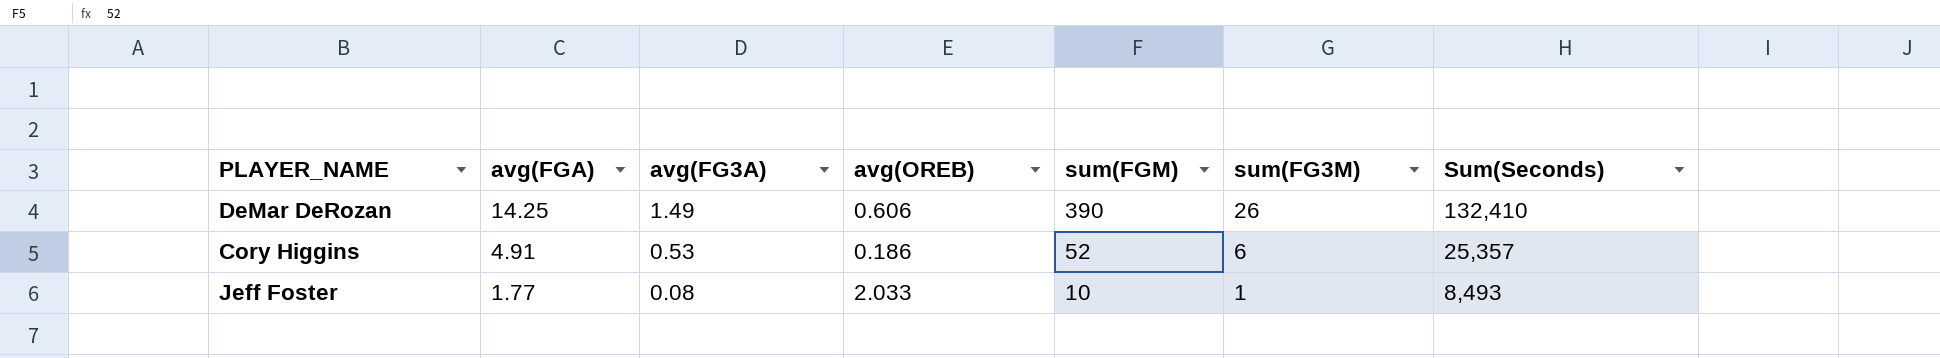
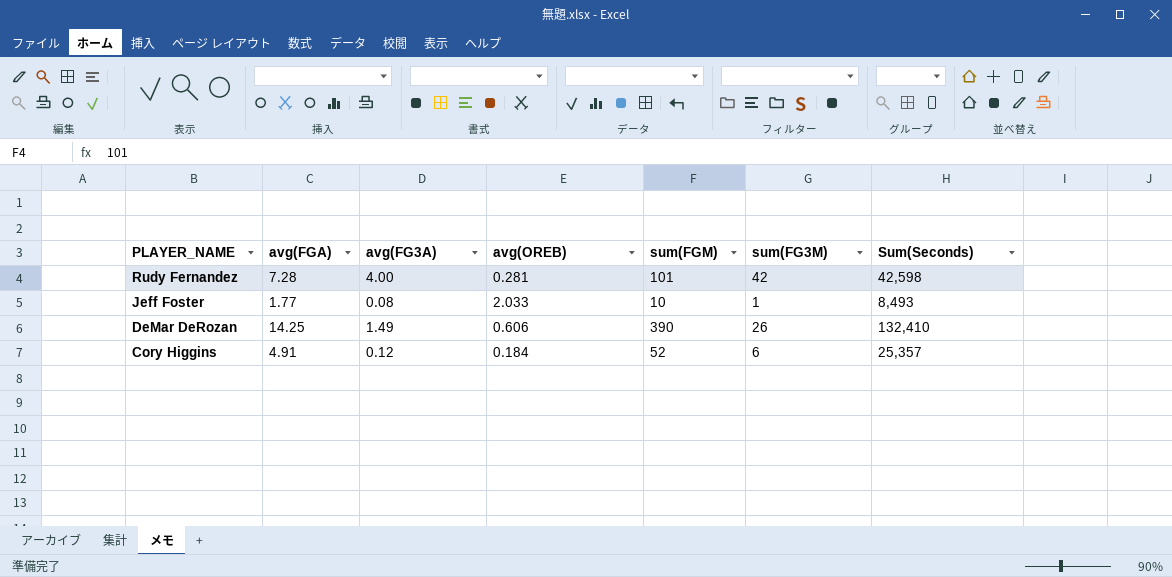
row order: avg(FGA) descending -> PLAYER_NAME descending
row Rudy Fernandez: none -> 7.28 | 4.00 | 0.281 | 101 | 42 | 42,598
Cory Higgins | avg(FG3A): 0.53 -> 0.12
Cory Higgins | avg(OREB): 0.186 -> 0.184

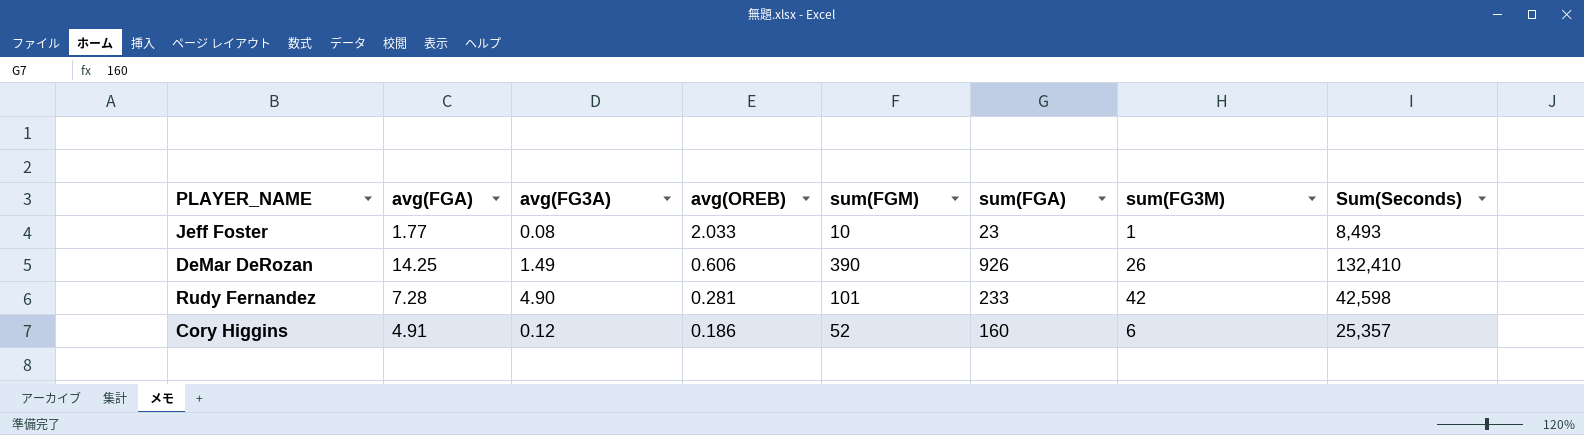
row order: PLAYER_NAME descending -> avg(OREB) descending
column sum(FGA) | position: none -> 6
Rudy Fernandez | avg(FG3A): 4.00 -> 4.90
Cory Higgins | avg(OREB): 0.184 -> 0.186

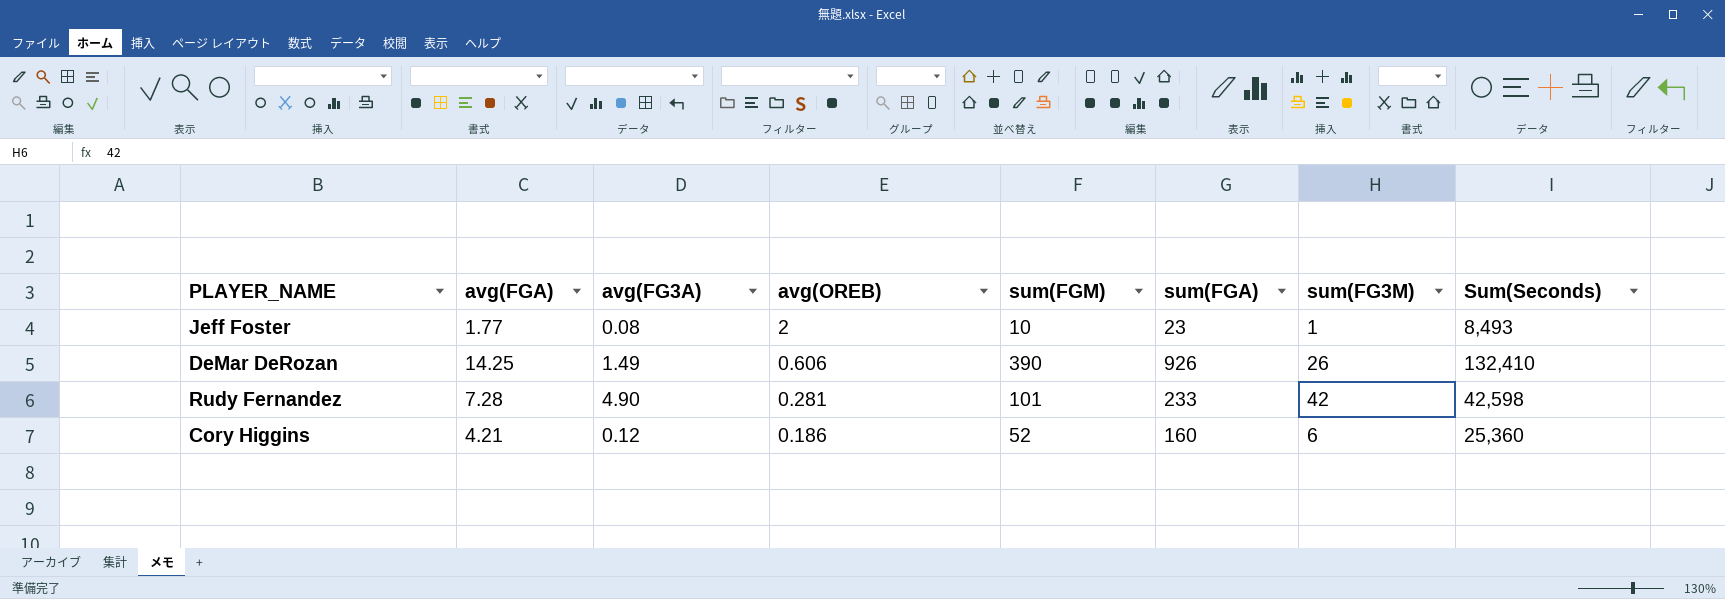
Jeff Foster | avg(OREB): 2.033 -> 2
Cory Higgins | avg(FGA): 4.91 -> 4.21
Cory Higgins | Sum(Seconds): 25,357 -> 25,360

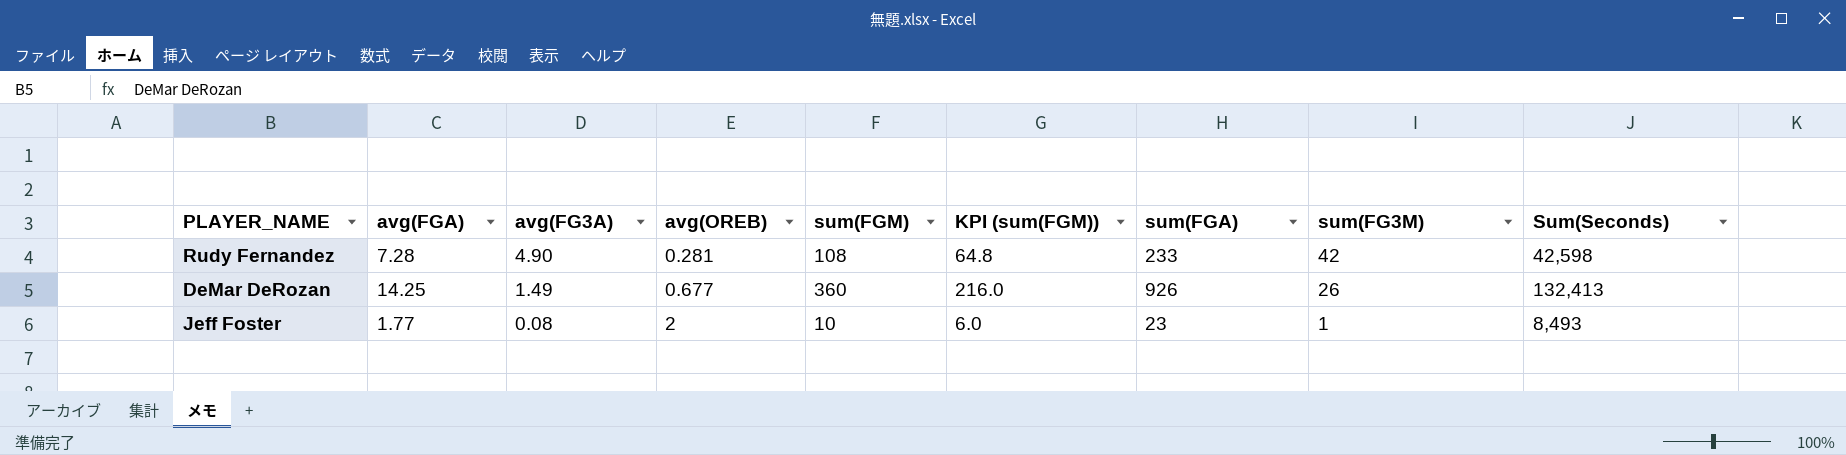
row order: avg(OREB) descending -> avg(FG3A) descending
column KPI (sum(FGM)) | formula: none -> [sum(FGM)] * 0.6
row Cory Higgins: 4.21 | 0.12 | 0.186 | 52 | 160 | 6 | 25,360 -> none
Rudy Fernandez | sum(FGM): 101 -> 108
DeMar DeRozan | avg(OREB): 0.606 -> 0.677
DeMar DeRozan | sum(FGM): 390 -> 360
DeMar DeRozan | Sum(Seconds): 132,410 -> 132,413

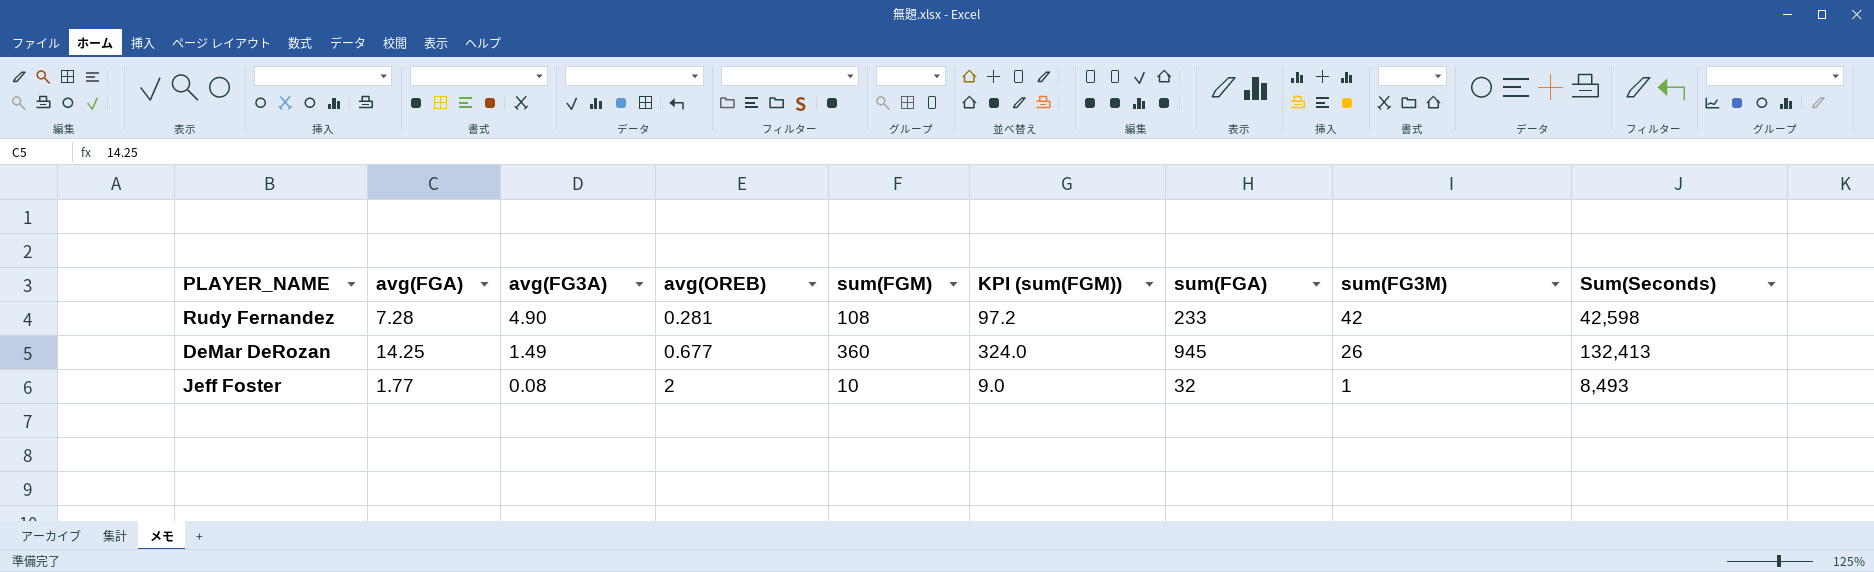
column KPI (sum(FGM)) | formula: [sum(FGM)] * 0.6 -> [sum(FGM)] * 0.9
DeMar DeRozan | sum(FGA): 926 -> 945
Jeff Foster | sum(FGA): 23 -> 32

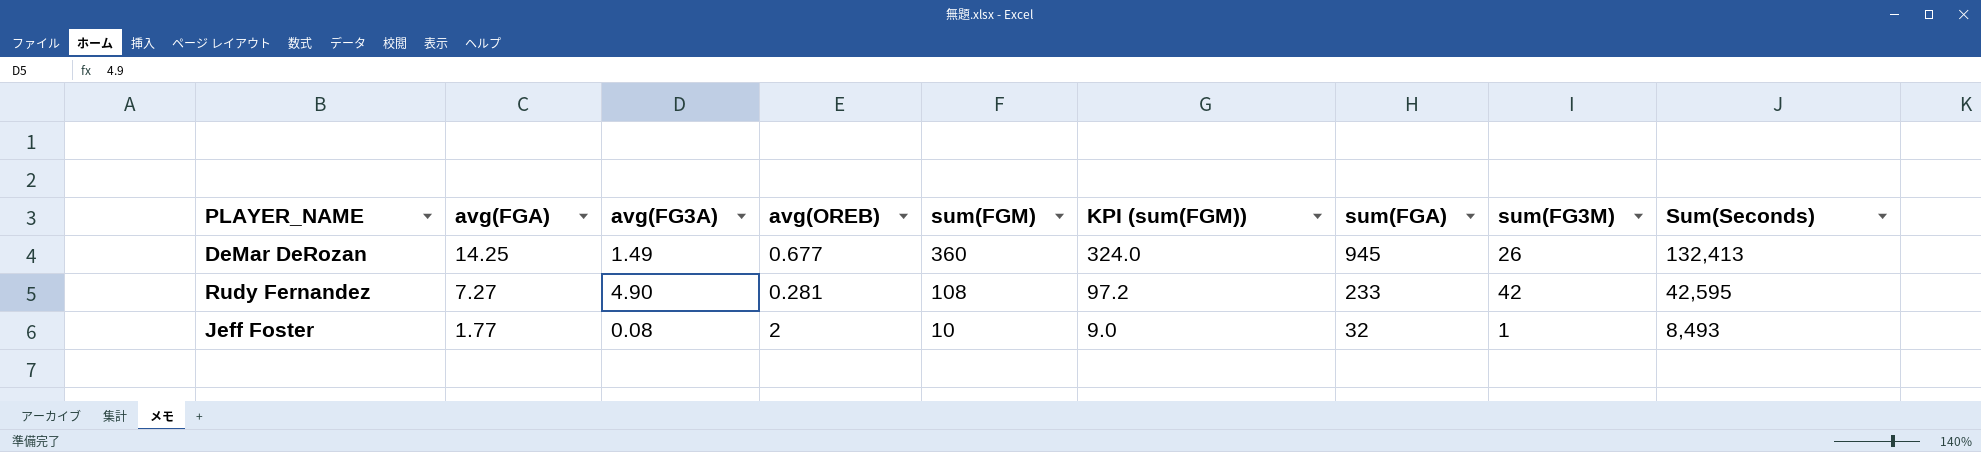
row order: avg(FG3A) descending -> avg(FGA) descending
Rudy Fernandez | avg(FGA): 7.28 -> 7.27
Rudy Fernandez | Sum(Seconds): 42,598 -> 42,595

